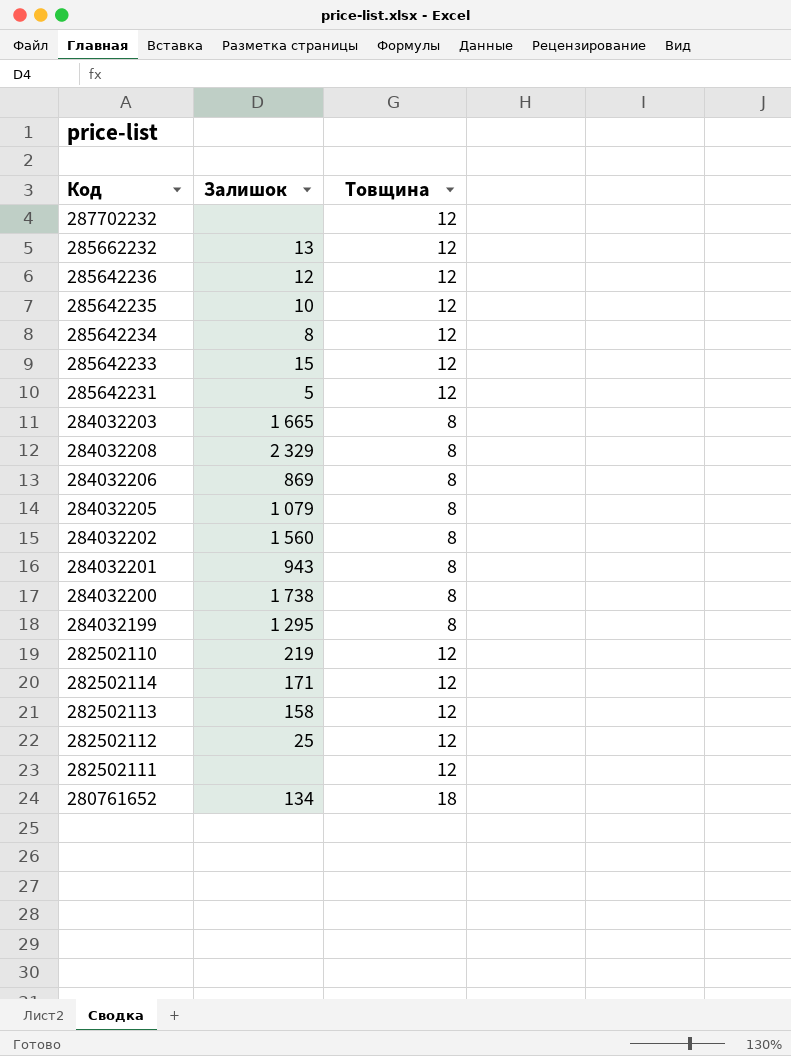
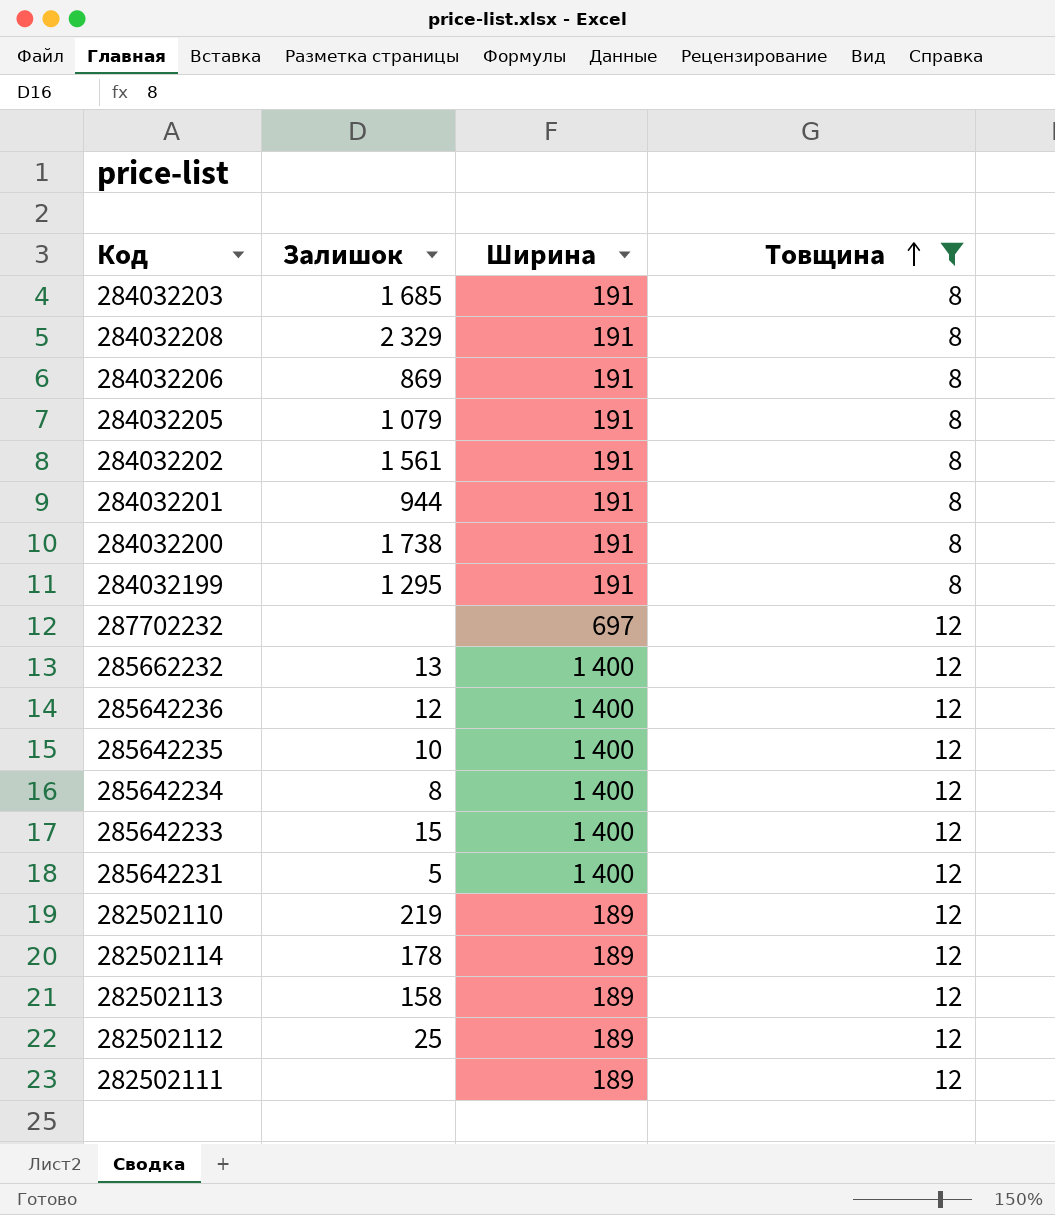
filter: none -> Товщина != 18
row order: none -> Товщина ascending
column Ширина | position: none -> 3
284032203 | Залишок: 1 665 -> 1 685
284032202 | Залишок: 1 560 -> 1 561
284032201 | Залишок: 943 -> 944
282502114 | Залишок: 171 -> 178

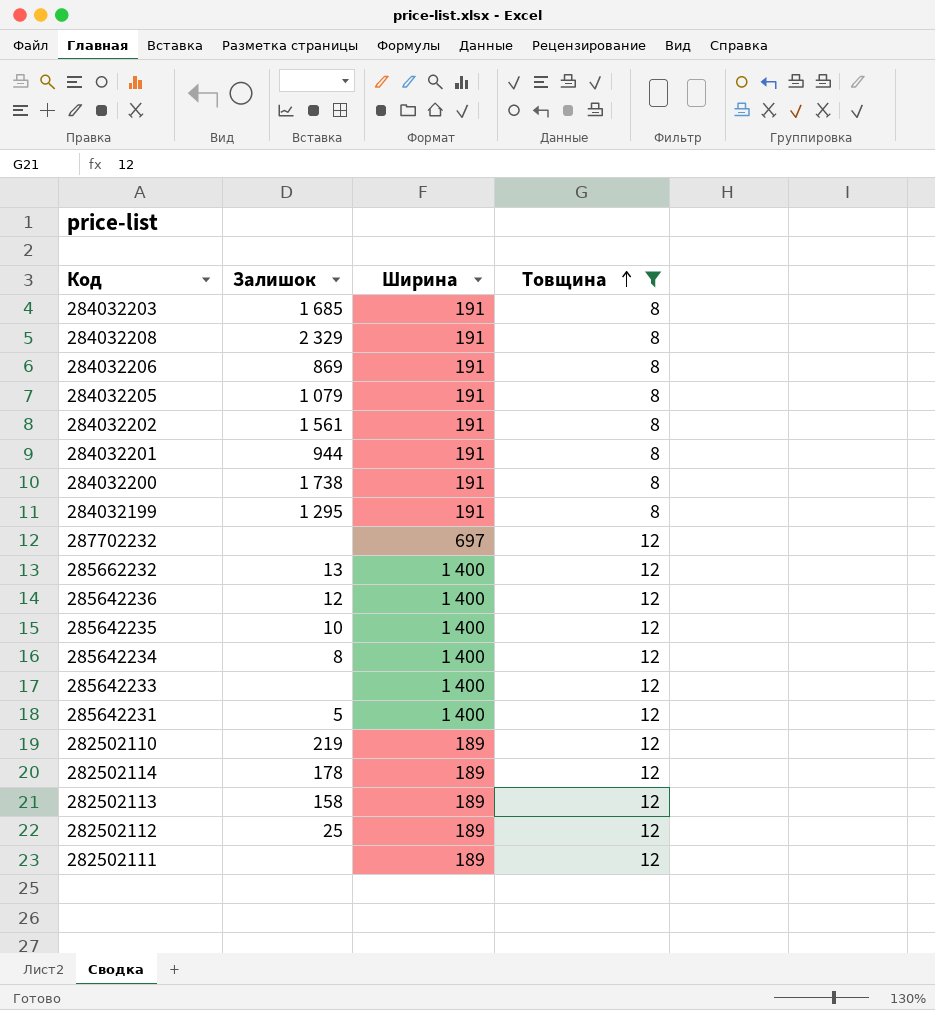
285642233 | Залишок: 15 -> none

